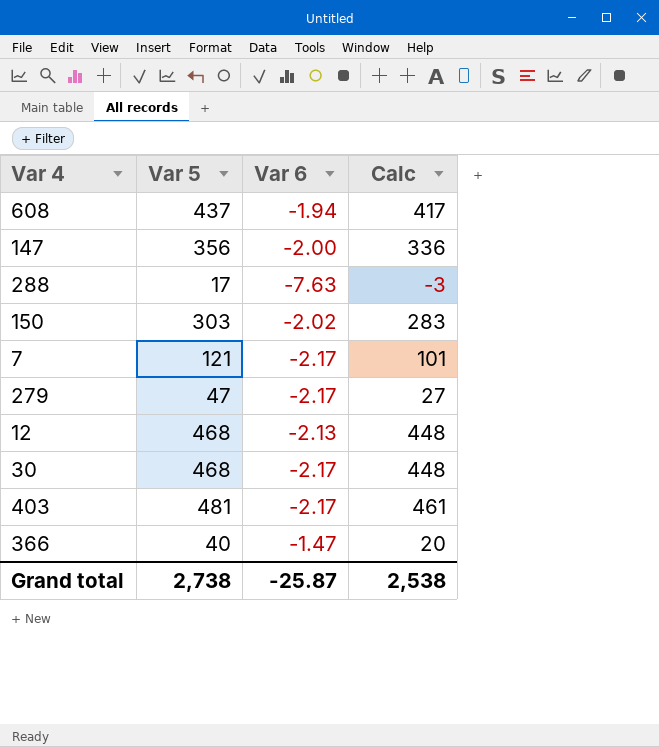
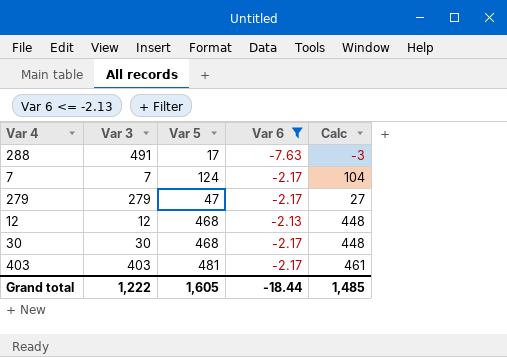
filter: none -> Var 6 <= -2.13
column Var 3 | position: none -> 2
7 | Var 5: 121 -> 124
7 | Calc: 101 -> 104
Grand total | Var 5: 2,738 -> 1,605
Grand total | Var 6: -25.87 -> -18.44
Grand total | Calc: 2,538 -> 1,485

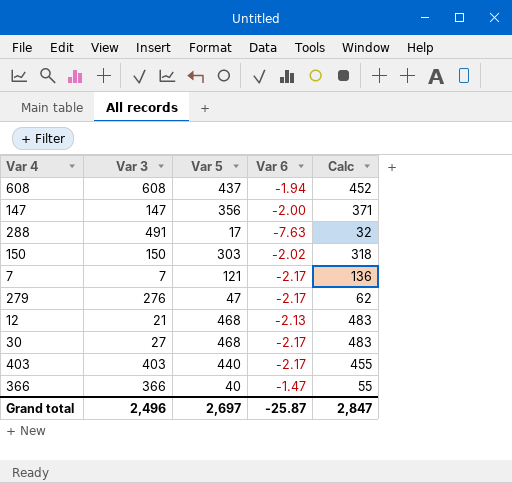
filter: Var 6 <= -2.13 -> none
column Calc | formula: [Var 5] - 20 -> [Var 5] + 15
7 | Var 5: 124 -> 121
279 | Var 3: 279 -> 276
12 | Var 3: 12 -> 21
30 | Var 3: 30 -> 27
403 | Var 5: 481 -> 440
Grand total | Var 3: 1,222 -> 2,496
Grand total | Var 5: 1,605 -> 2,697
Grand total | Var 6: -18.44 -> -25.87
Grand total | Calc: 1,485 -> 2,847

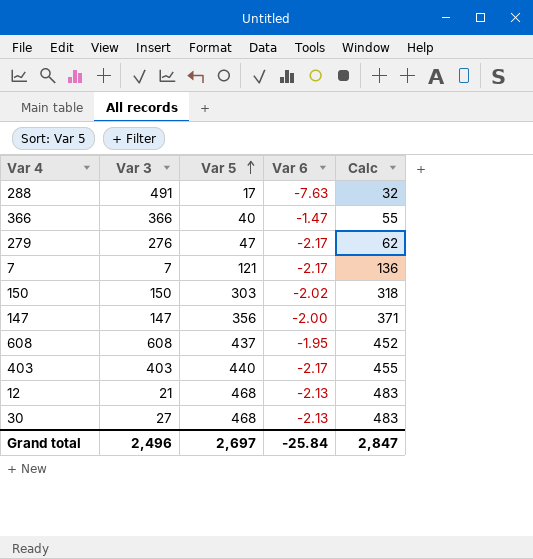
row order: none -> Var 5 ascending
608 | Var 6: -1.94 -> -1.95
30 | Var 6: -2.17 -> -2.13
Grand total | Var 6: -25.87 -> -25.84

